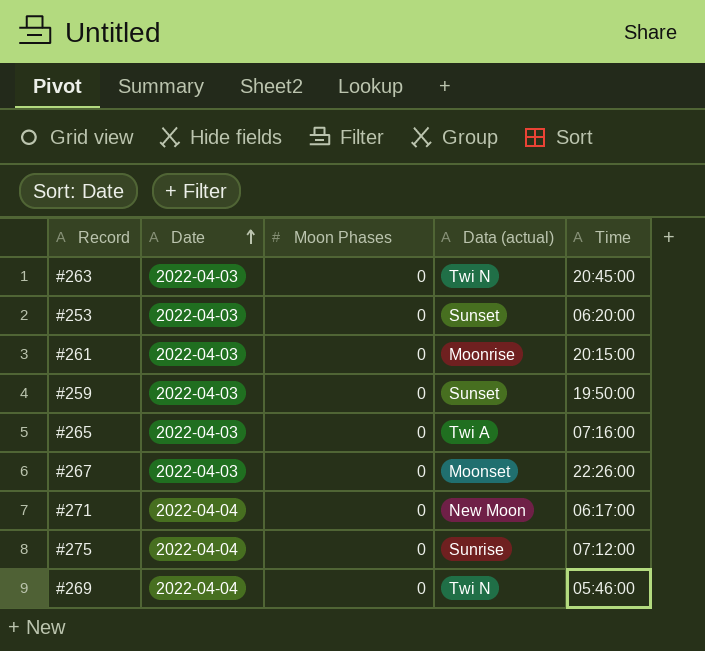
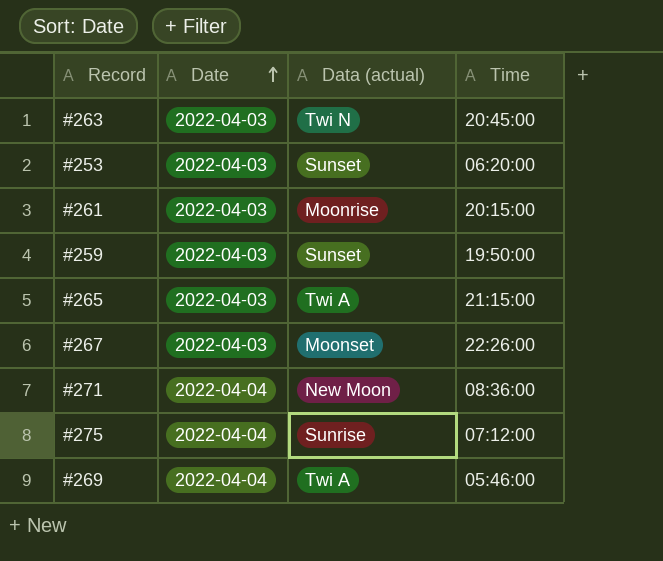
column Moon Phases | position: 3 -> none
#265 | Time: 07:16:00 -> 21:15:00
#271 | Time: 06:17:00 -> 08:36:00
#269 | Data (actual): Twi N -> Twi A

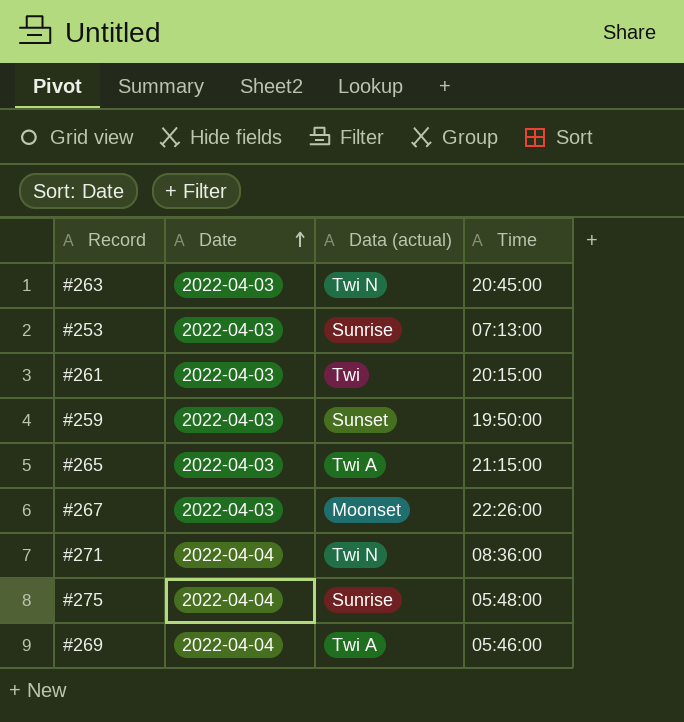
#253 | Data (actual): Sunset -> Sunrise
#253 | Time: 06:20:00 -> 07:13:00
#261 | Data (actual): Moonrise -> Twi
#271 | Data (actual): New Moon -> Twi N
#275 | Time: 07:12:00 -> 05:48:00

